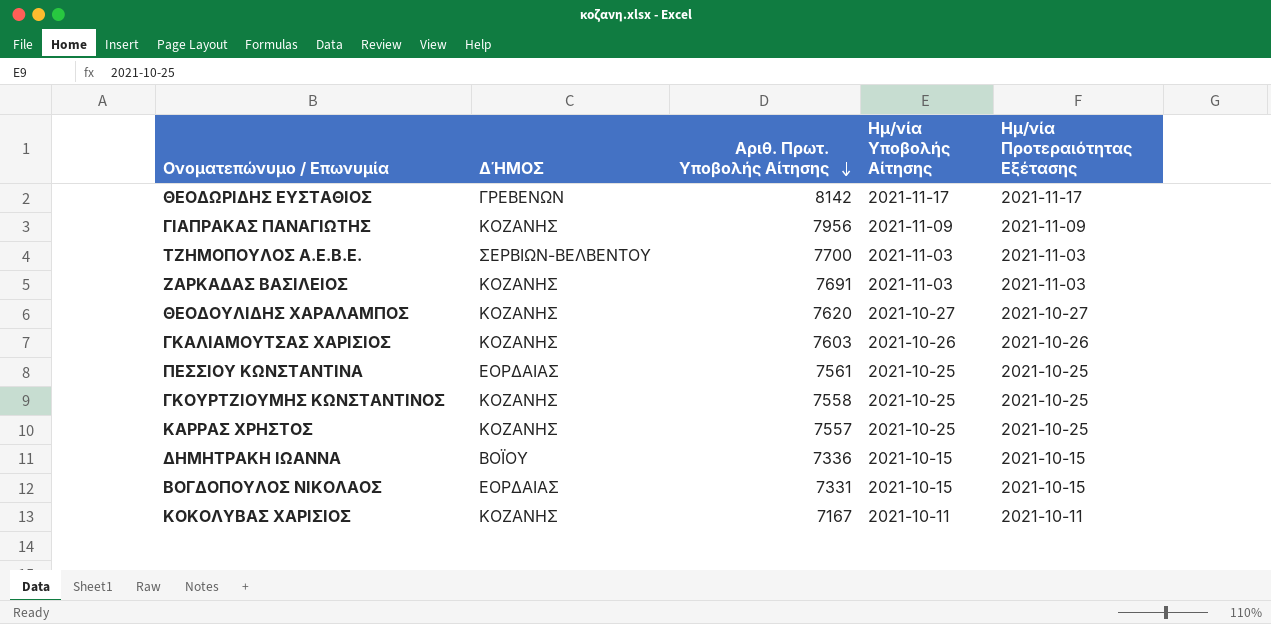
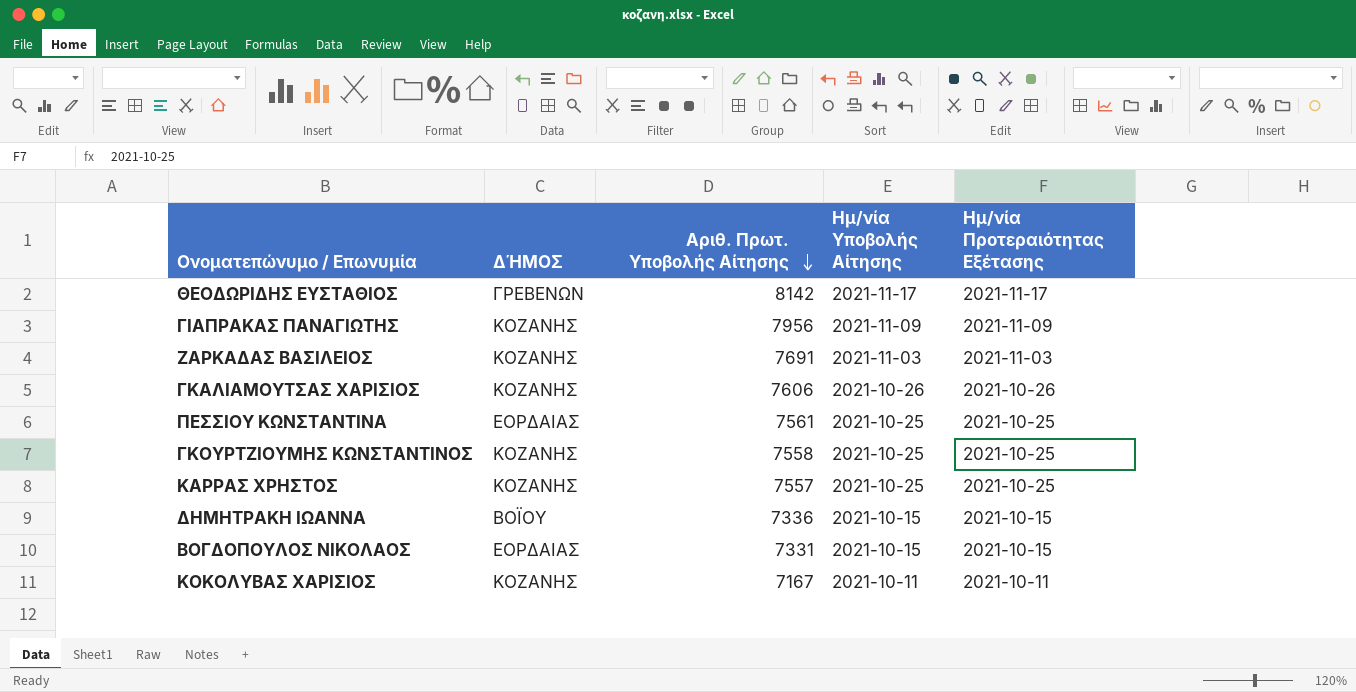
row ΤΖΗΜΟΠΟΥΛΟΣ Α.Ε.Β.Ε.: ΣΕΡΒΙΩΝ-ΒΕΛΒΕΝΤΟΥ | 7700 | 2021-11-03 | 2021-11-03 -> none
row ΘΕΟΔΟΥΛΙΔΗΣ ΧΑΡΑΛΑΜΠΟΣ: ΚΟΖΑΝΗΣ | 7620 | 2021-10-27 | 2021-10-27 -> none
ΓΚΑΛΙΑΜΟΥΤΣΑΣ ΧΑΡΙΣΙΟΣ | Αριθ. Πρωτ. Υποβολής Αίτησης: 7603 -> 7606

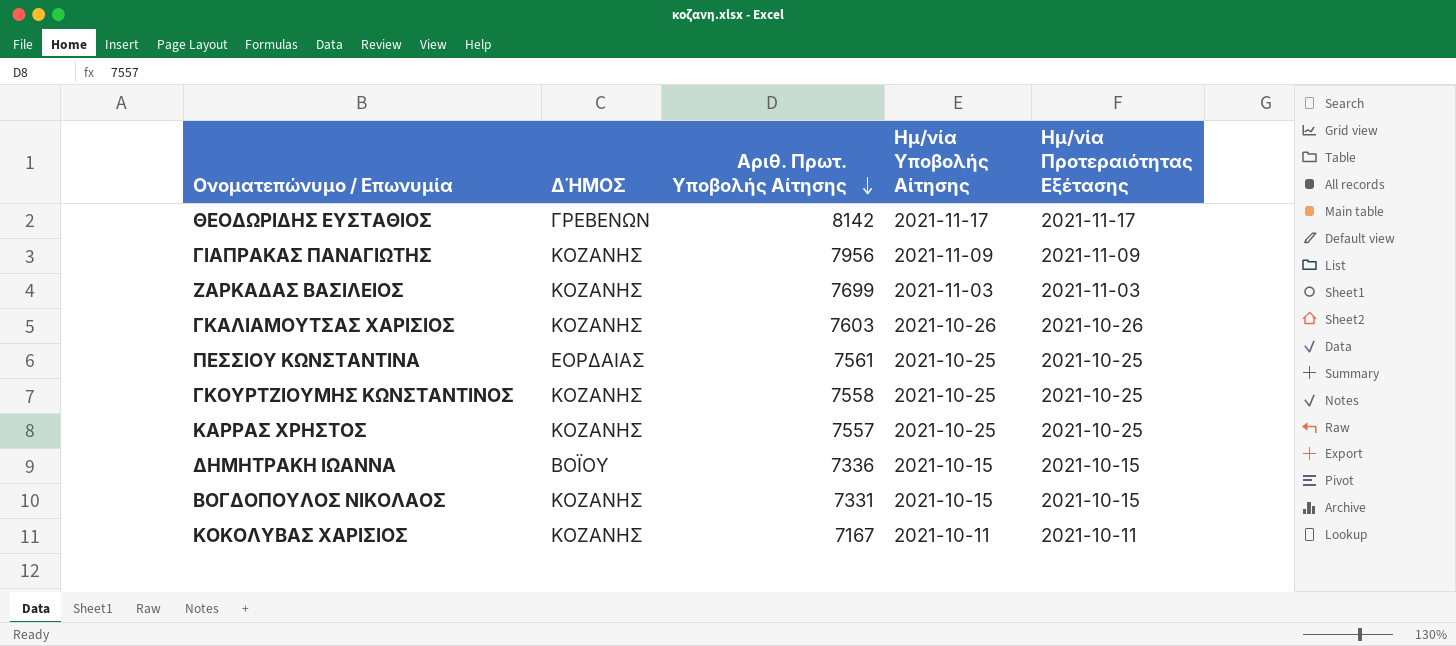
ΖΑΡΚΑΔΑΣ ΒΑΣΙΛΕΙΟΣ | Αριθ. Πρωτ. Υποβολής Αίτησης: 7691 -> 7699
ΓΚΑΛΙΑΜΟΥΤΣΑΣ ΧΑΡΙΣΙΟΣ | Αριθ. Πρωτ. Υποβολής Αίτησης: 7606 -> 7603
ΒΟΓΔΟΠΟΥΛΟΣ ΝΙΚΟΛΑΟΣ | ΔΉΜΟΣ: ΕΟΡΔΑΙΑΣ -> ΚΟΖΑΝΗΣ

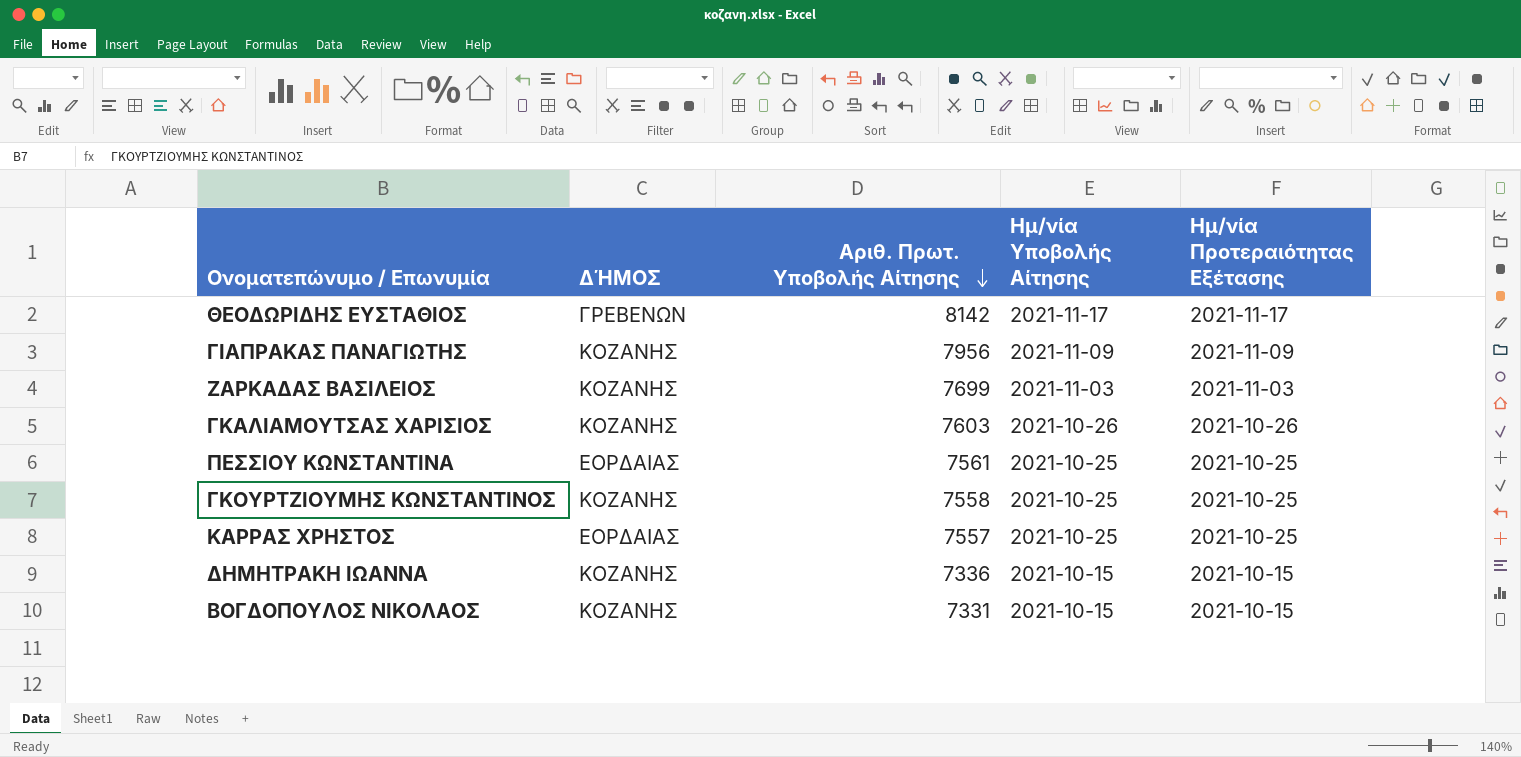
row ΚΟΚΟΛΥΒΑΣ ΧΑΡΙΣΙΟΣ: ΚΟΖΑΝΗΣ | 7167 | 2021-10-11 | 2021-10-11 -> none
ΚΑΡΡΑΣ ΧΡΗΣΤΟΣ | ΔΉΜΟΣ: ΚΟΖΑΝΗΣ -> ΕΟΡΔΑΙΑΣ
ΔΗΜΗΤΡΑΚΗ ΙΩΑΝΝΑ | ΔΉΜΟΣ: ΒΟΪΟΥ -> ΚΟΖΑΝΗΣ

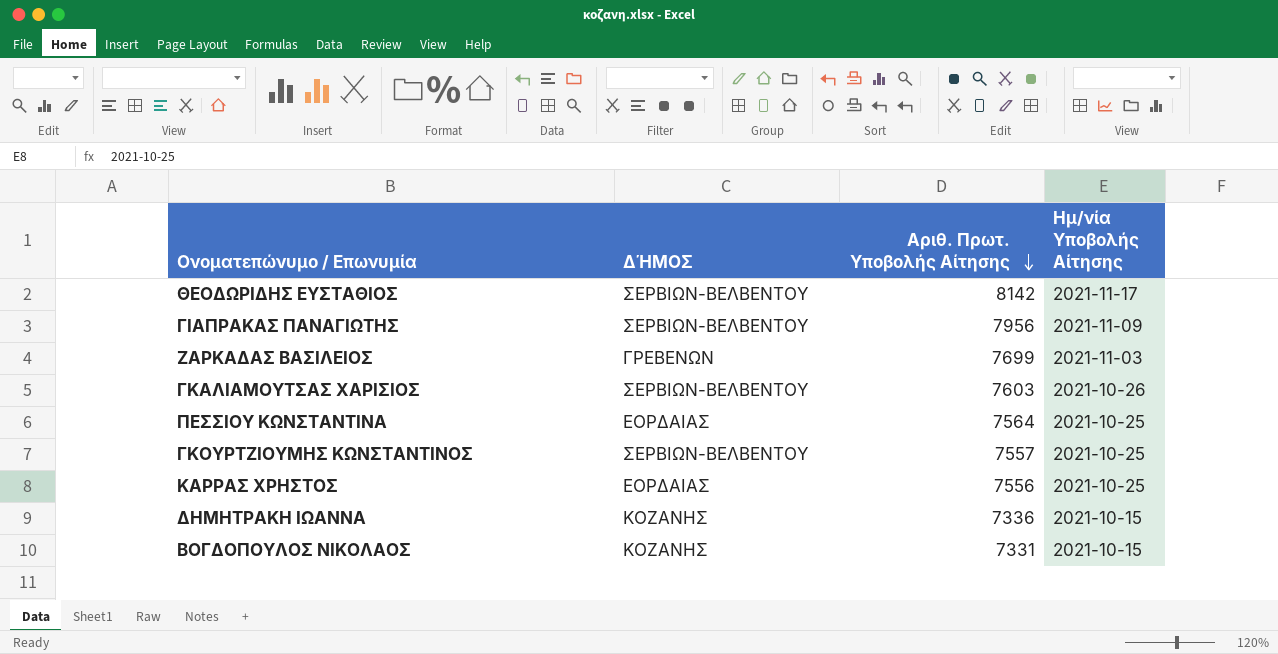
column Ημ/νία Προτεραιότητας Εξέτασης | position: 5 -> none
ΘΕΟΔΩΡΙΔΗΣ ΕΥΣΤΑΘΙΟΣ | ΔΉΜΟΣ: ΓΡΕΒΕΝΩΝ -> ΣΕΡΒΙΩΝ-ΒΕΛΒΕΝΤΟΥ
ΓΙΑΠΡΑΚΑΣ ΠΑΝΑΓΙΩΤΗΣ | ΔΉΜΟΣ: ΚΟΖΑΝΗΣ -> ΣΕΡΒΙΩΝ-ΒΕΛΒΕΝΤΟΥ
ΖΑΡΚΑΔΑΣ ΒΑΣΙΛΕΙΟΣ | ΔΉΜΟΣ: ΚΟΖΑΝΗΣ -> ΓΡΕΒΕΝΩΝ
ΓΚΑΛΙΑΜΟΥΤΣΑΣ ΧΑΡΙΣΙΟΣ | ΔΉΜΟΣ: ΚΟΖΑΝΗΣ -> ΣΕΡΒΙΩΝ-ΒΕΛΒΕΝΤΟΥ
ΠΕΣΣΙΟΥ ΚΩΝΣΤΑΝΤΙΝΑ | Αριθ. Πρωτ. Υποβολής Αίτησης: 7561 -> 7564
ΓΚΟΥΡΤΖΙΟΥΜΗΣ ΚΩΝΣΤΑΝΤΙΝΟΣ | ΔΉΜΟΣ: ΚΟΖΑΝΗΣ -> ΣΕΡΒΙΩΝ-ΒΕΛΒΕΝΤΟΥ
ΓΚΟΥΡΤΖΙΟΥΜΗΣ ΚΩΝΣΤΑΝΤΙΝΟΣ | Αριθ. Πρωτ. Υποβολής Αίτησης: 7558 -> 7557
ΚΑΡΡΑΣ ΧΡΗΣΤΟΣ | Αριθ. Πρωτ. Υποβολής Αίτησης: 7557 -> 7556

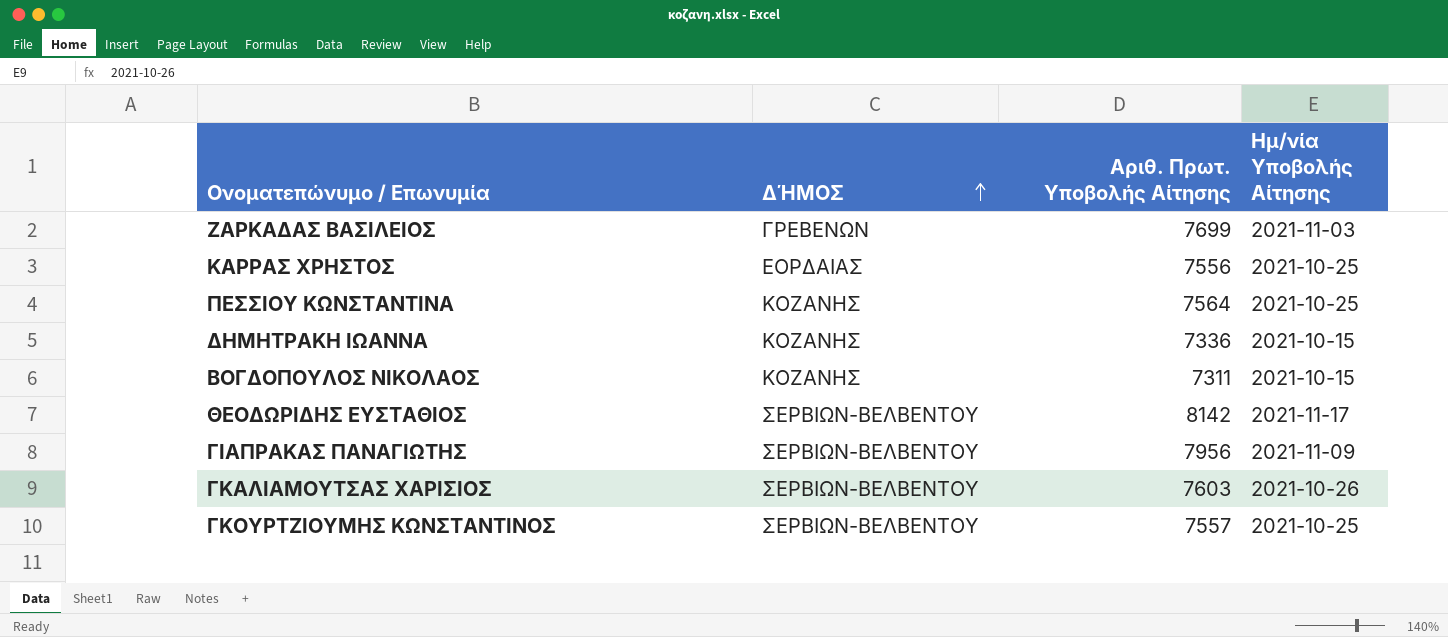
row order: Αριθ. Πρωτ. Υποβολής Αίτησης descending -> ΔΉΜΟΣ ascending
ΠΕΣΣΙΟΥ ΚΩΝΣΤΑΝΤΙΝΑ | ΔΉΜΟΣ: ΕΟΡΔΑΙΑΣ -> ΚΟΖΑΝΗΣ
ΒΟΓΔΟΠΟΥΛΟΣ ΝΙΚΟΛΑΟΣ | Αριθ. Πρωτ. Υποβολής Αίτησης: 7331 -> 7311

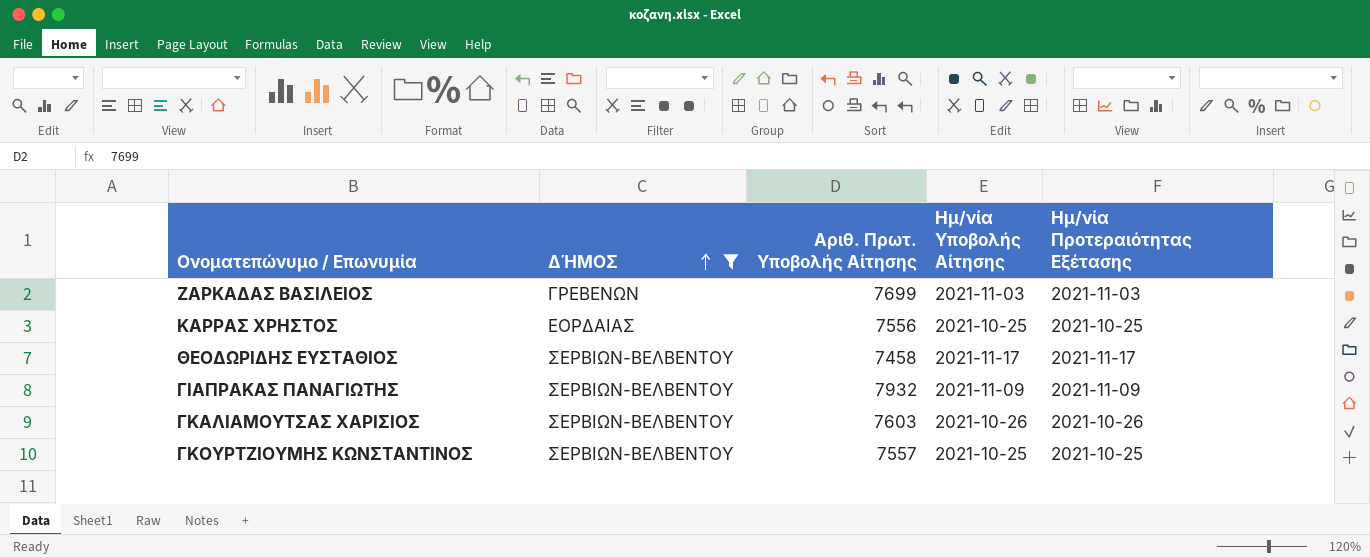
filter: none -> ΔΉΜΟΣ != ΚΟΖΑΝΗΣ
column Ημ/νία Προτεραιότητας Εξέτασης | position: none -> 5
ΘΕΟΔΩΡΙΔΗΣ ΕΥΣΤΑΘΙΟΣ | Αριθ. Πρωτ. Υποβολής Αίτησης: 8142 -> 7458
ΓΙΑΠΡΑΚΑΣ ΠΑΝΑΓΙΩΤΗΣ | Αριθ. Πρωτ. Υποβολής Αίτησης: 7956 -> 7932

